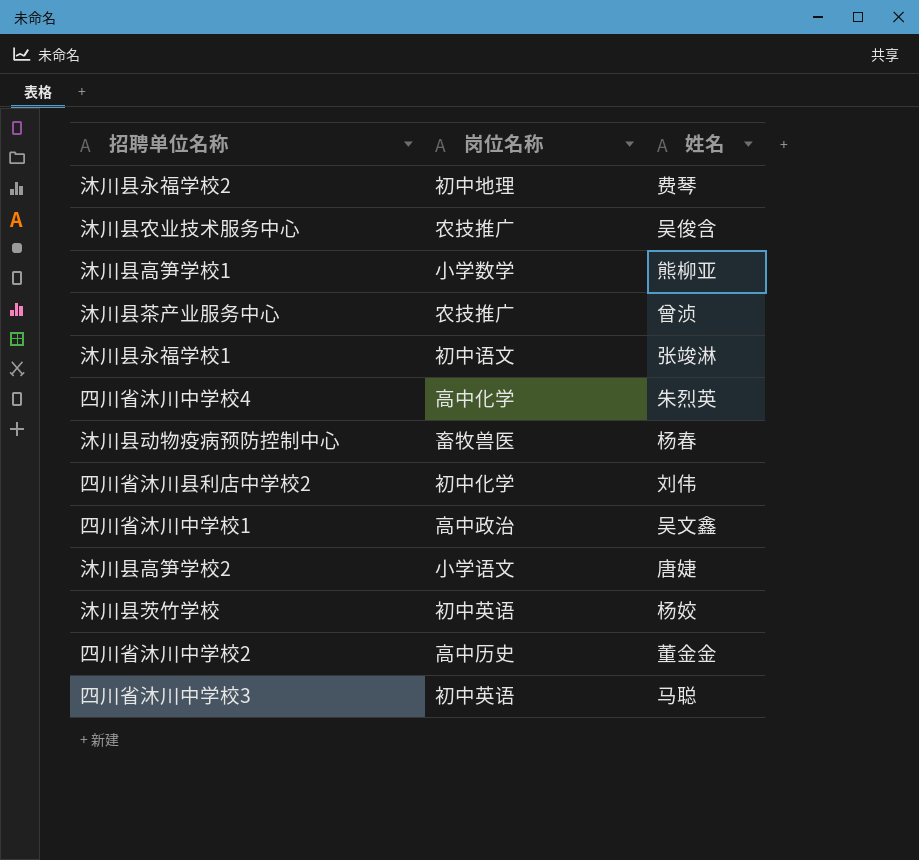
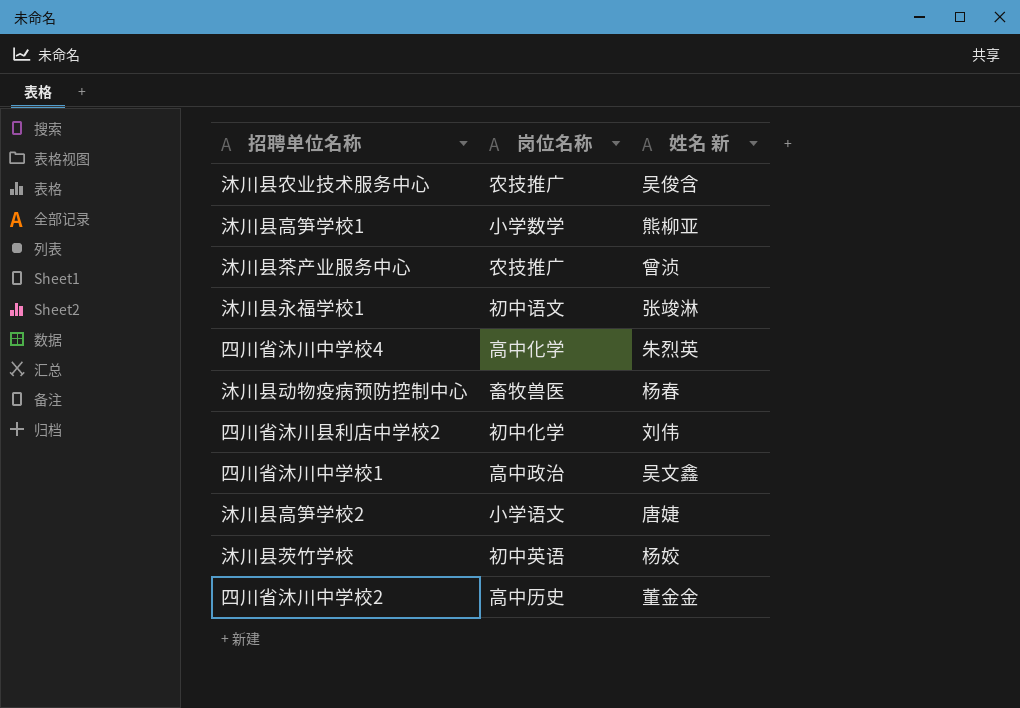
column name: 姓名 -> 姓名 新
row 沐川县永福学校2: 初中地理 | 费琴 -> none
row 四川省沐川中学校3: 初中英语 | 马聪 -> none

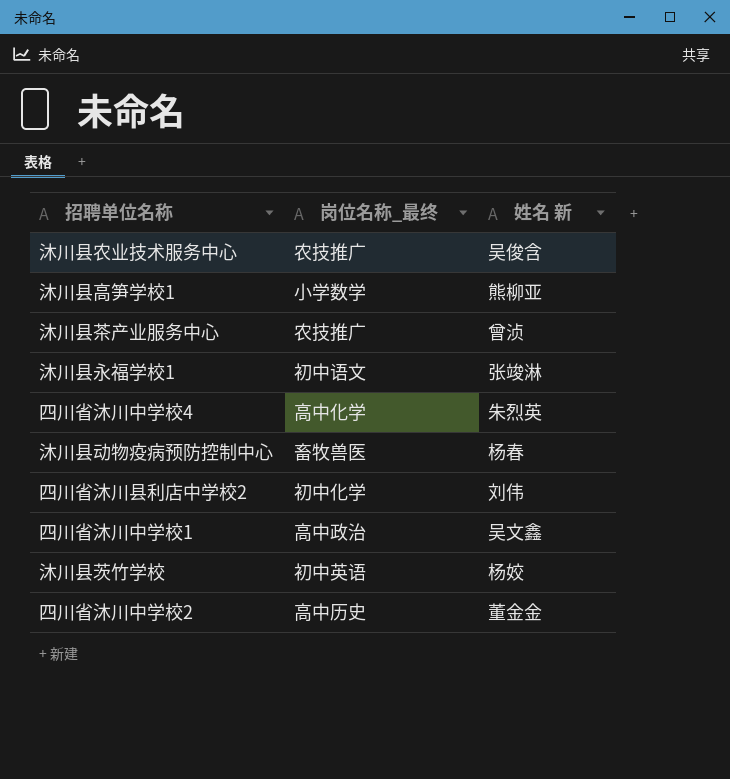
column name: 岗位名称 -> 岗位名称_最终
row 沐川县高笋学校2: 小学语文 | 唐婕 -> none

